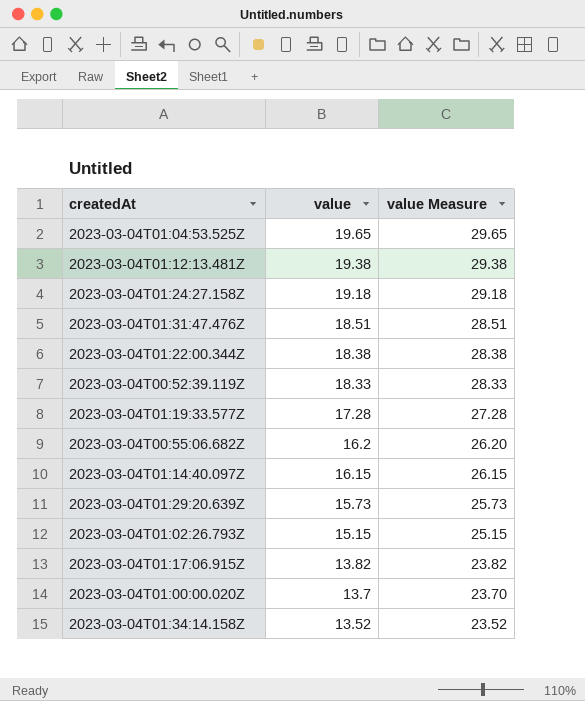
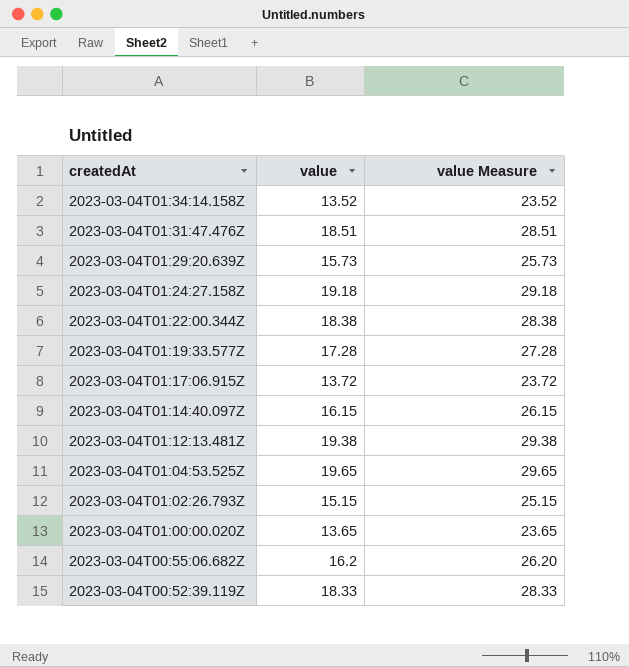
row order: value descending -> createdAt descending
2023-03-04T01:17:06.915Z | value: 13.82 -> 13.72
2023-03-04T01:17:06.915Z | value Measure: 23.82 -> 23.72
2023-03-04T01:00:00.020Z | value: 13.7 -> 13.65
2023-03-04T01:00:00.020Z | value Measure: 23.70 -> 23.65

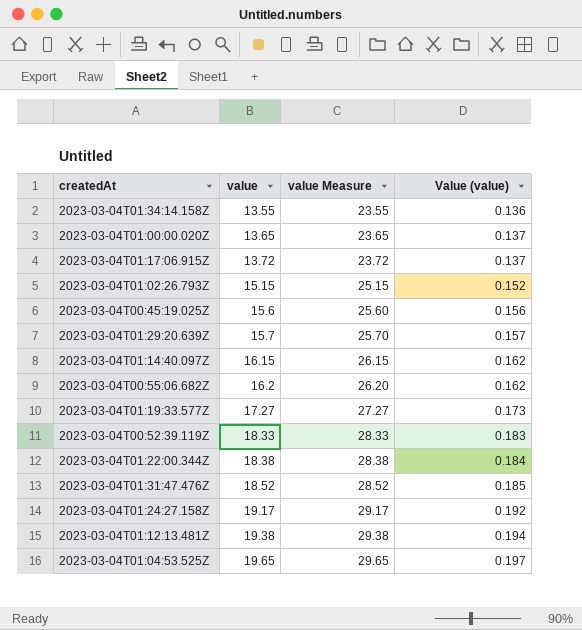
row order: createdAt descending -> value ascending
column Value (value) | formula: none -> [value] * 0.01
2023-03-04T01:34:14.158Z | value: 13.52 -> 13.55
2023-03-04T01:34:14.158Z | value Measure: 23.52 -> 23.55
row 2023-03-04T00:45:19.025Z: none -> 15.6 | 25.60 | 0.156
2023-03-04T01:29:20.639Z | value: 15.73 -> 15.7
2023-03-04T01:29:20.639Z | value Measure: 25.73 -> 25.70
2023-03-04T01:19:33.577Z | value: 17.28 -> 17.27
2023-03-04T01:19:33.577Z | value Measure: 27.28 -> 27.27
2023-03-04T01:31:47.476Z | value: 18.51 -> 18.52
2023-03-04T01:31:47.476Z | value Measure: 28.51 -> 28.52
2023-03-04T01:24:27.158Z | value: 19.18 -> 19.17
2023-03-04T01:24:27.158Z | value Measure: 29.18 -> 29.17

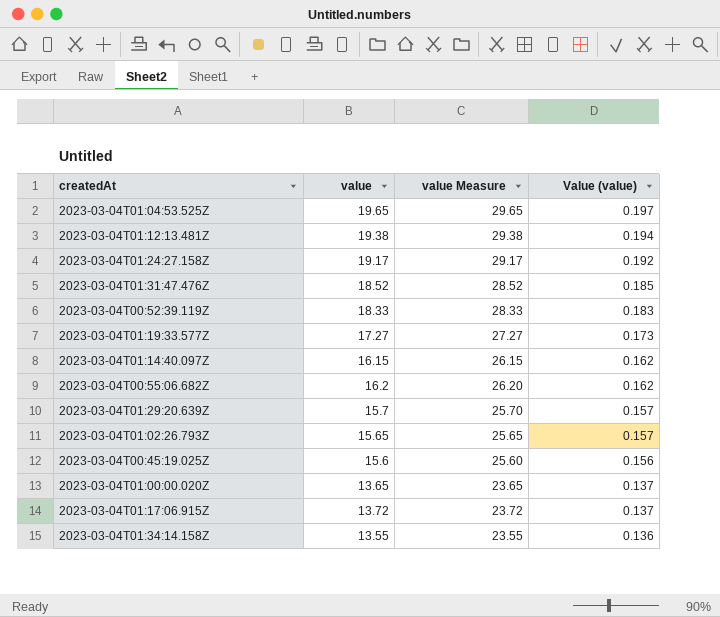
row order: value ascending -> Value (value) descending
row 2023-03-04T01:22:00.344Z: 18.38 | 28.38 | 0.184 -> none
2023-03-04T01:02:26.793Z | value: 15.15 -> 15.65
2023-03-04T01:02:26.793Z | value Measure: 25.15 -> 25.65
2023-03-04T01:02:26.793Z | Value (value): 0.152 -> 0.157

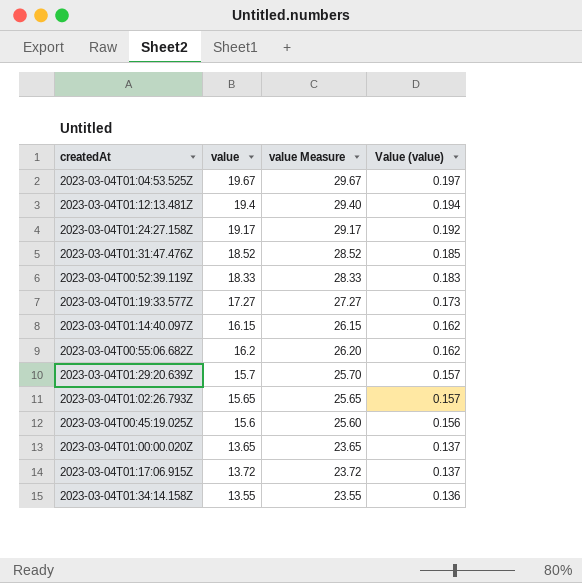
2023-03-04T01:04:53.525Z | value: 19.65 -> 19.67
2023-03-04T01:04:53.525Z | value Measure: 29.65 -> 29.67
2023-03-04T01:12:13.481Z | value: 19.38 -> 19.4
2023-03-04T01:12:13.481Z | value Measure: 29.38 -> 29.40

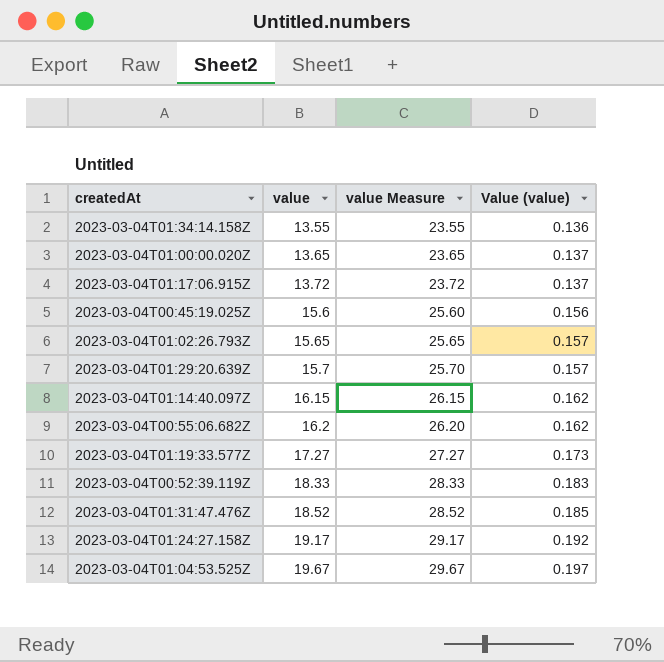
row order: Value (value) descending -> value ascending
row 2023-03-04T01:12:13.481Z: 19.4 | 29.40 | 0.194 -> none

